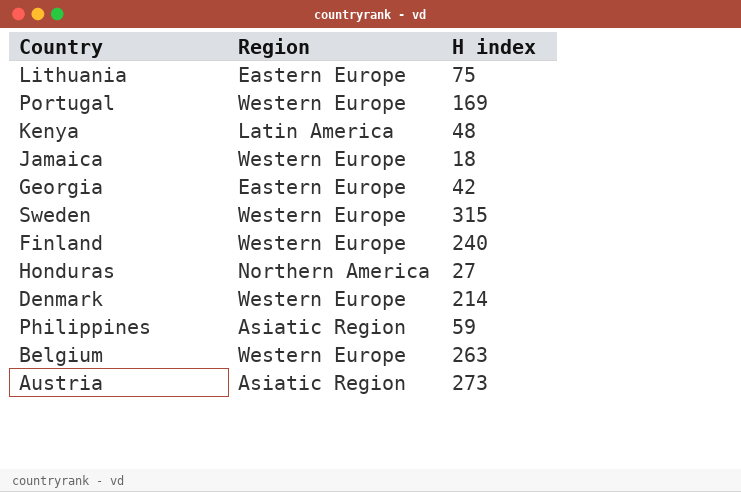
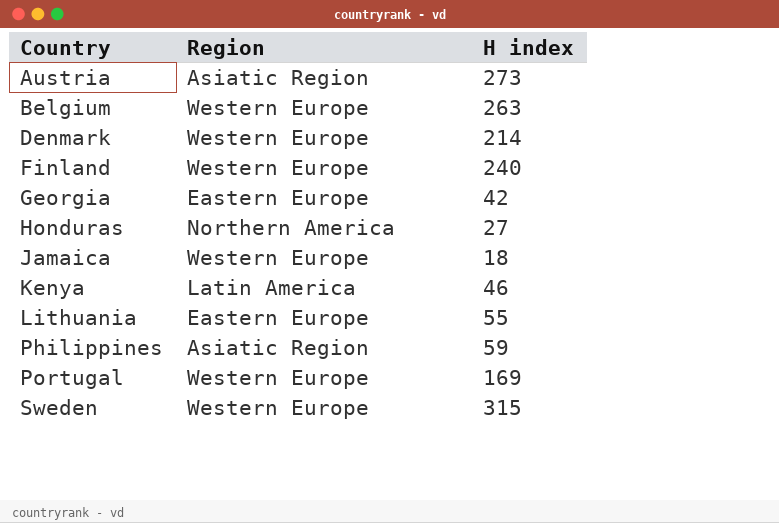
row order: none -> Country ascending
Kenya | H index: 48 -> 46
Lithuania | H index: 75 -> 55

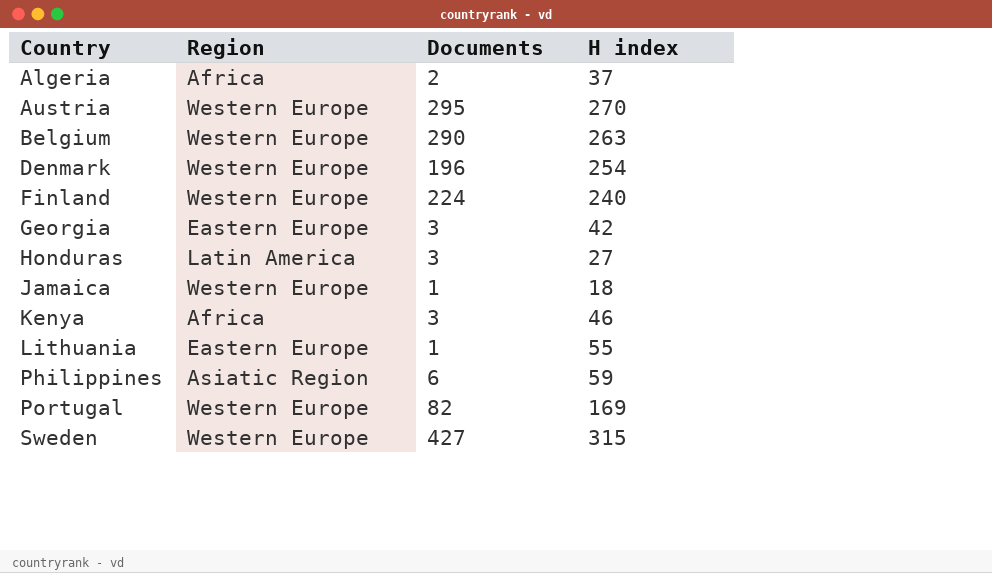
column Documents | position: none -> 3
row Algeria: none -> Africa | 2 | 37
Austria | Region: Asiatic Region -> Western Europe
Austria | H index: 273 -> 270
Denmark | H index: 214 -> 254
Honduras | Region: Northern America -> Latin America
Kenya | Region: Latin America -> Africa

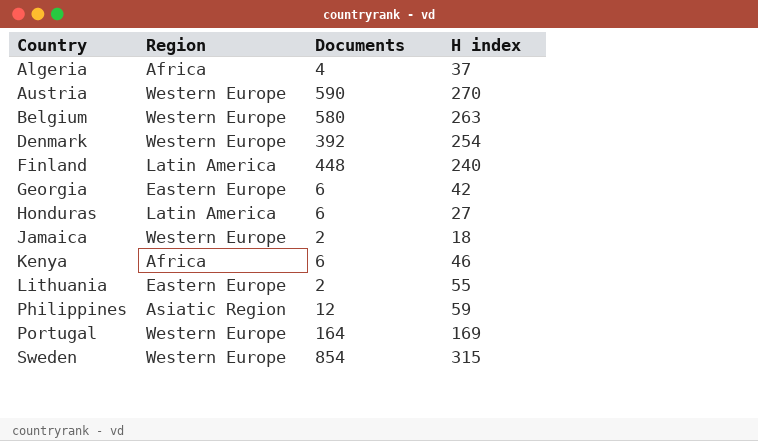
Algeria | Documents: 2 -> 4
Austria | Documents: 295 -> 590
Belgium | Documents: 290 -> 580
Denmark | Documents: 196 -> 392
Finland | Region: Western Europe -> Latin America
Finland | Documents: 224 -> 448
Georgia | Documents: 3 -> 6
Honduras | Documents: 3 -> 6
Jamaica | Documents: 1 -> 2
Kenya | Documents: 3 -> 6
Lithuania | Documents: 1 -> 2
Philippines | Documents: 6 -> 12
Portugal | Documents: 82 -> 164
Sweden | Documents: 427 -> 854

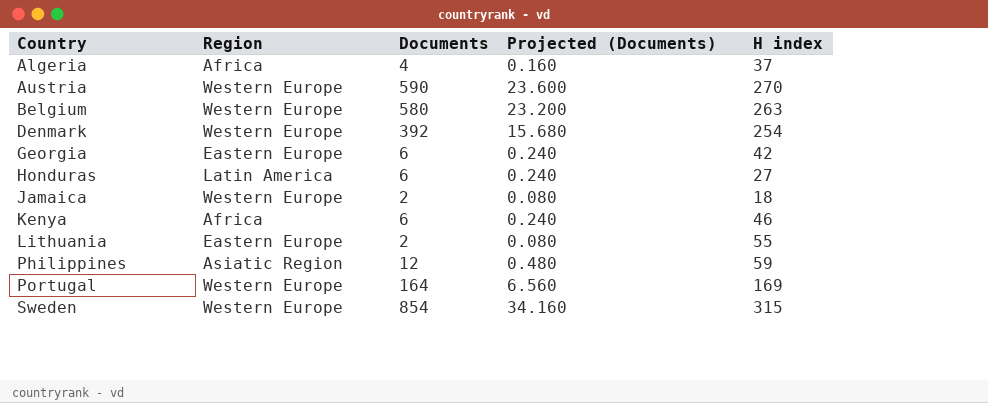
column Projected (Documents) | formula: none -> [Documents] * 0.04
row Finland: Latin America | 448 | 240 -> none

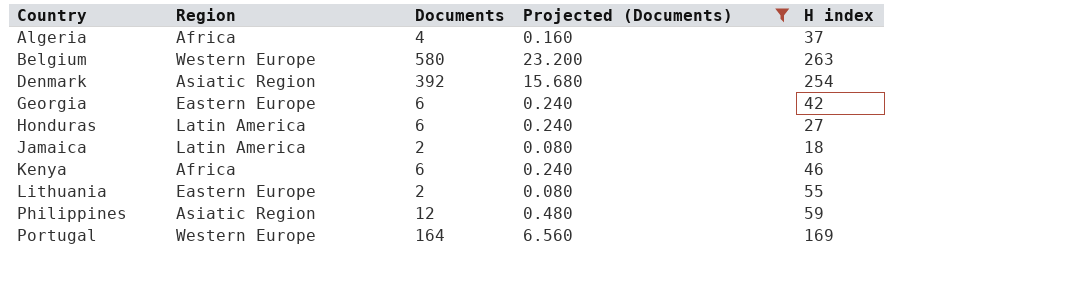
filter: none -> Projected (Documents) <= 23.200
Denmark | Region: Western Europe -> Asiatic Region
Jamaica | Region: Western Europe -> Latin America

